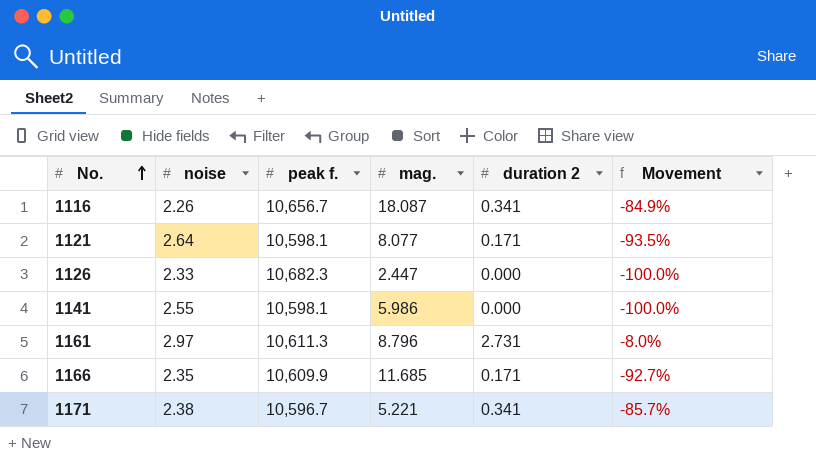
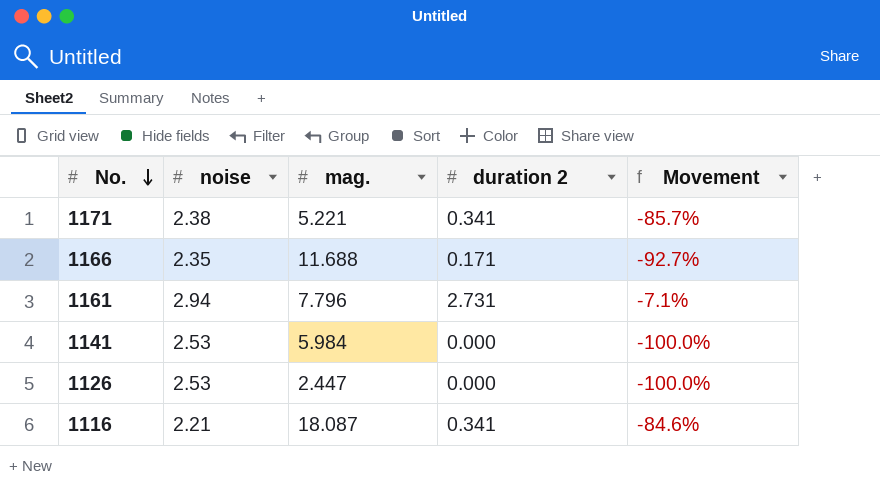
row order: No. ascending -> No. descending
column peak f. | position: 3 -> none
row 1121: 2.64 | 10,598.1 | 8.077 | 0.171 | -93.5% -> none
1166 | mag.: 11.685 -> 11.688
1161 | noise: 2.97 -> 2.94
1161 | mag.: 8.796 -> 7.796
1161 | Movement: -8.0% -> -7.1%
1141 | noise: 2.55 -> 2.53
1141 | mag.: 5.986 -> 5.984
1126 | noise: 2.33 -> 2.53
1116 | noise: 2.26 -> 2.21
1116 | Movement: -84.9% -> -84.6%

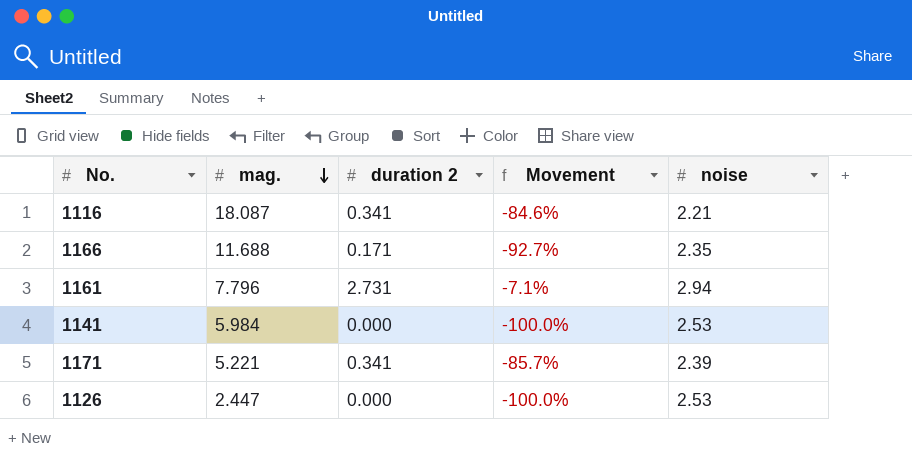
row order: No. descending -> mag. descending
column noise | position: 2 -> 5
1171 | noise: 2.38 -> 2.39

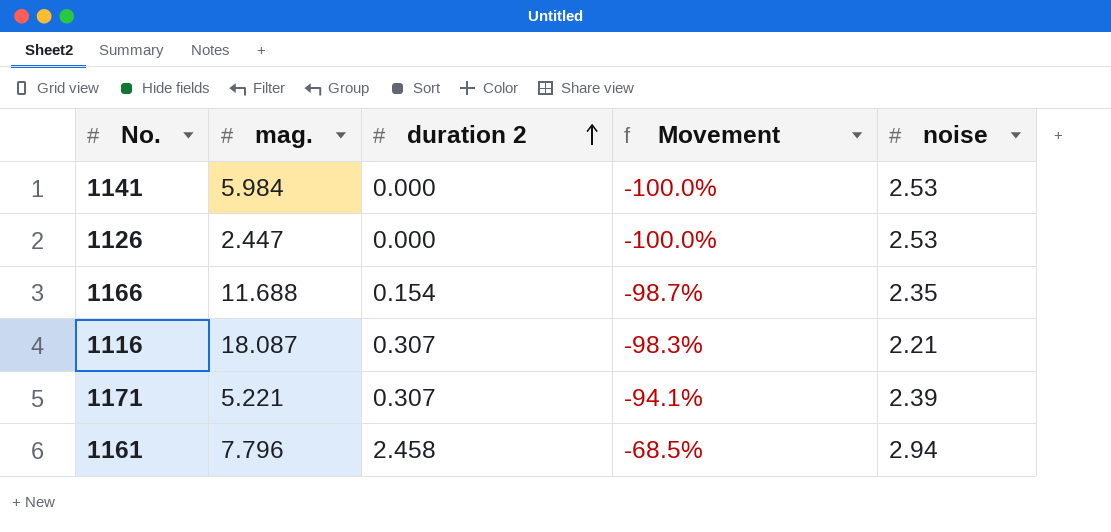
row order: mag. descending -> duration 2 ascending
column Movement | formula: ([duration 2] - [noise]) / [noise] -> ([duration 2] - [mag.]) / [mag.]
1166 | duration 2: 0.171 -> 0.154
1116 | duration 2: 0.341 -> 0.307
1171 | duration 2: 0.341 -> 0.307
1161 | duration 2: 2.731 -> 2.458

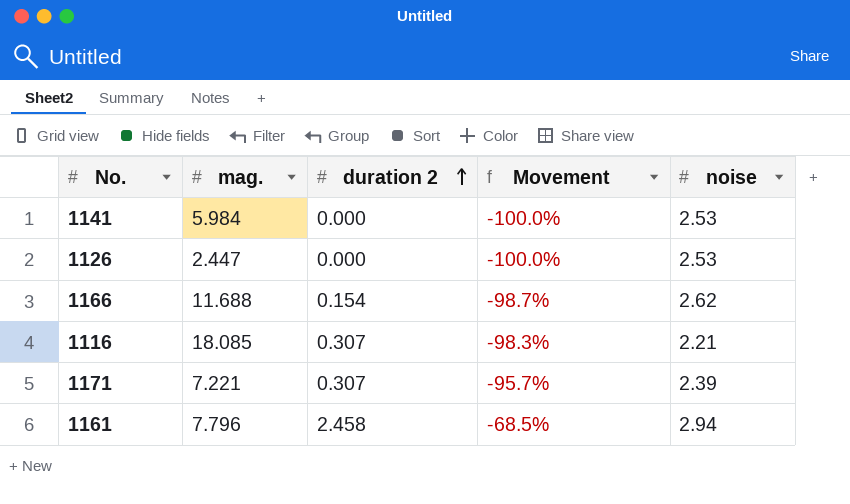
1166 | noise: 2.35 -> 2.62
1116 | mag.: 18.087 -> 18.085
1171 | mag.: 5.221 -> 7.221
1171 | Movement: -94.1% -> -95.7%

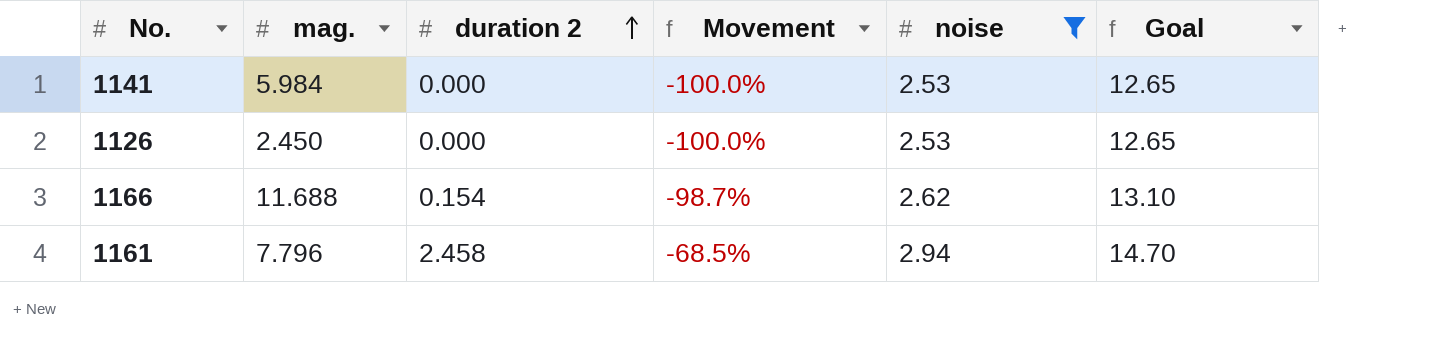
filter: none -> noise >= 2.53
column Goal | formula: none -> [noise] * 5
1126 | mag.: 2.447 -> 2.450

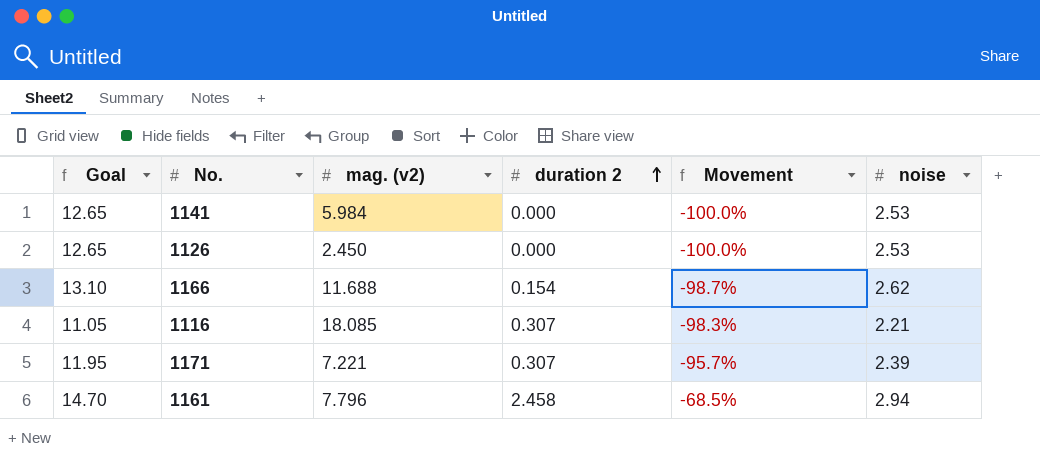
filter: noise >= 2.53 -> none
column Goal | position: 6 -> 1
column name: mag. -> mag. (v2)

